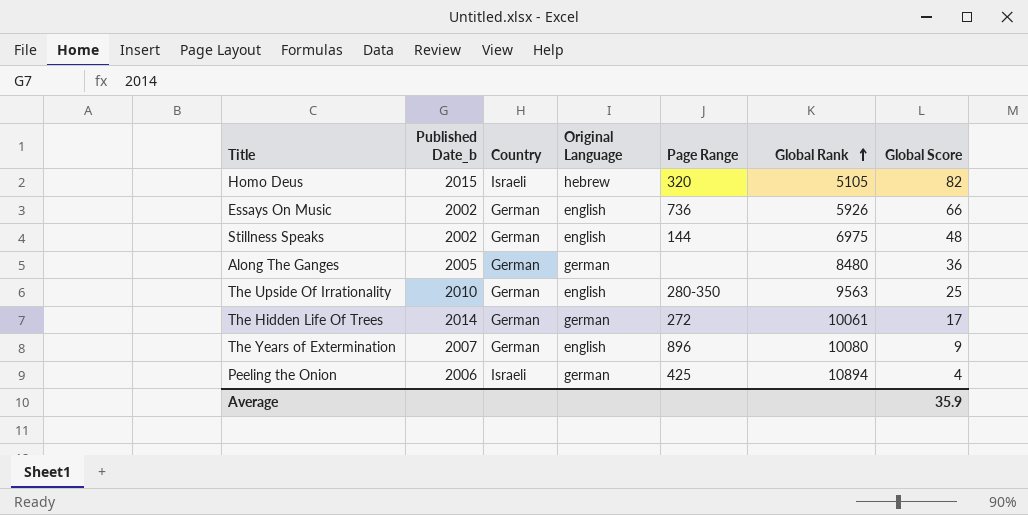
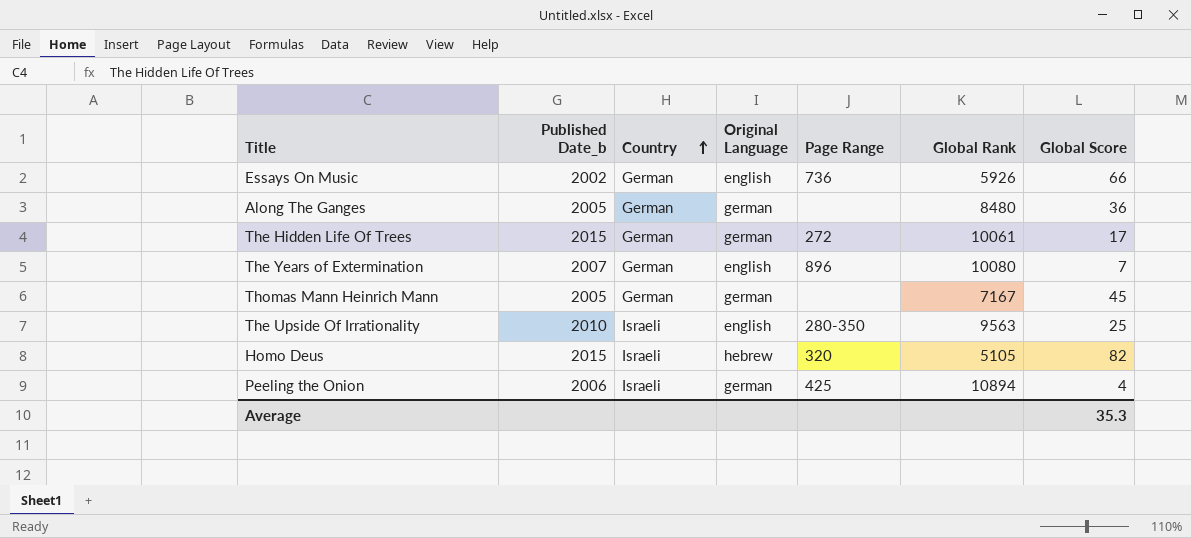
row order: Global Rank ascending -> Country ascending
row Stillness Speaks: 2002 | German | english | 144 | 6975 | 48 -> none
The Hidden Life Of Trees | Published Date_b: 2014 -> 2015
The Years of Extermination | Global Score: 9 -> 7
row Thomas Mann Heinrich Mann: none -> 2005 | German | german | none | 7167 | 45
The Upside Of Irrationality | Country: German -> Israeli
Average | Global Score: 35.9 -> 35.3

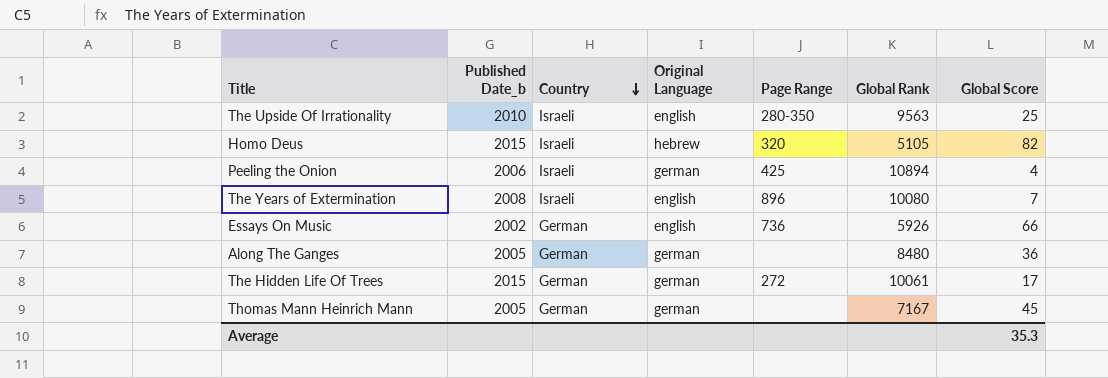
row order: Country ascending -> Country descending
The Years of Extermination | Published Date_b: 2007 -> 2008
The Years of Extermination | Country: German -> Israeli

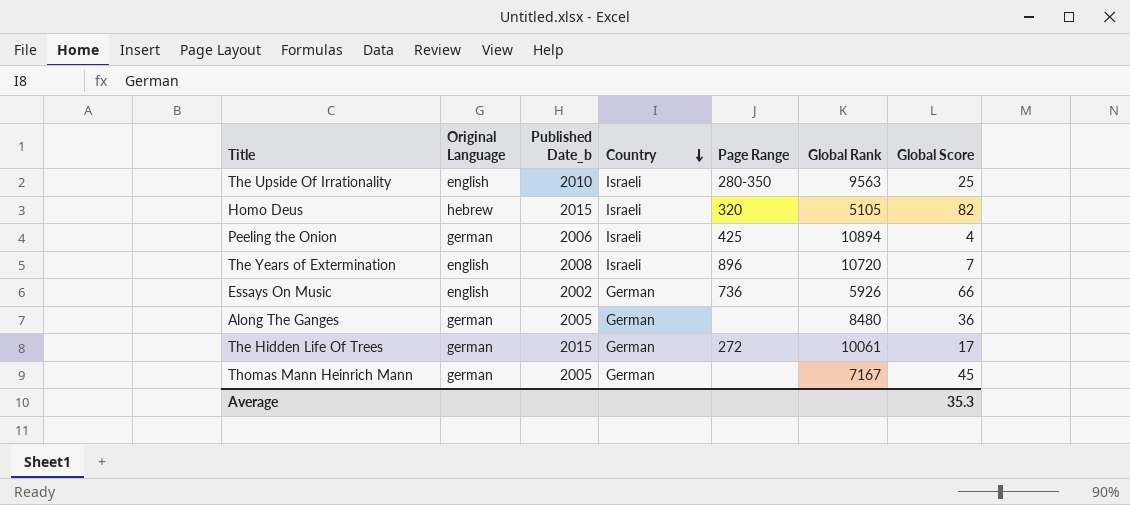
column Original Language | position: 4 -> 2
The Years of Extermination | Global Rank: 10080 -> 10720

